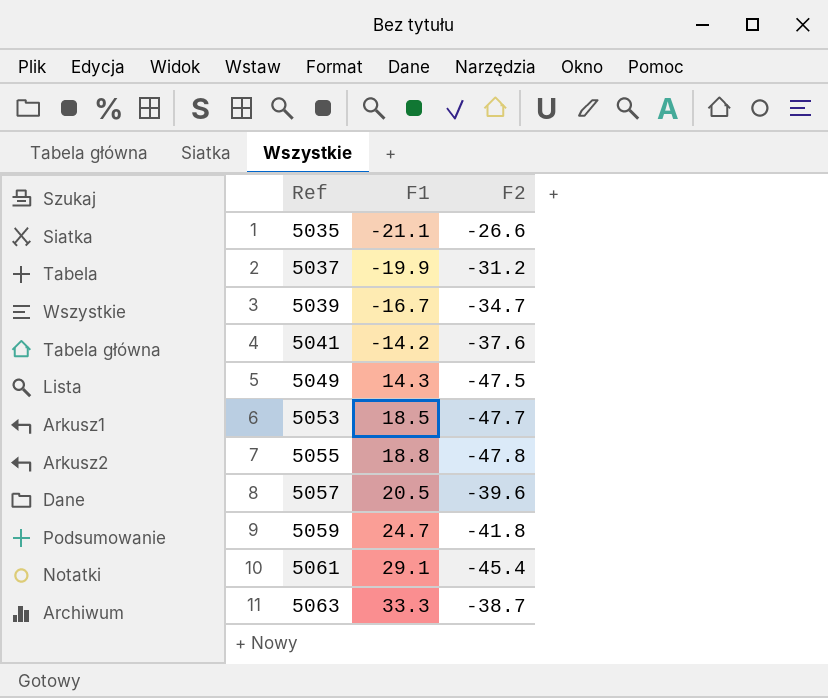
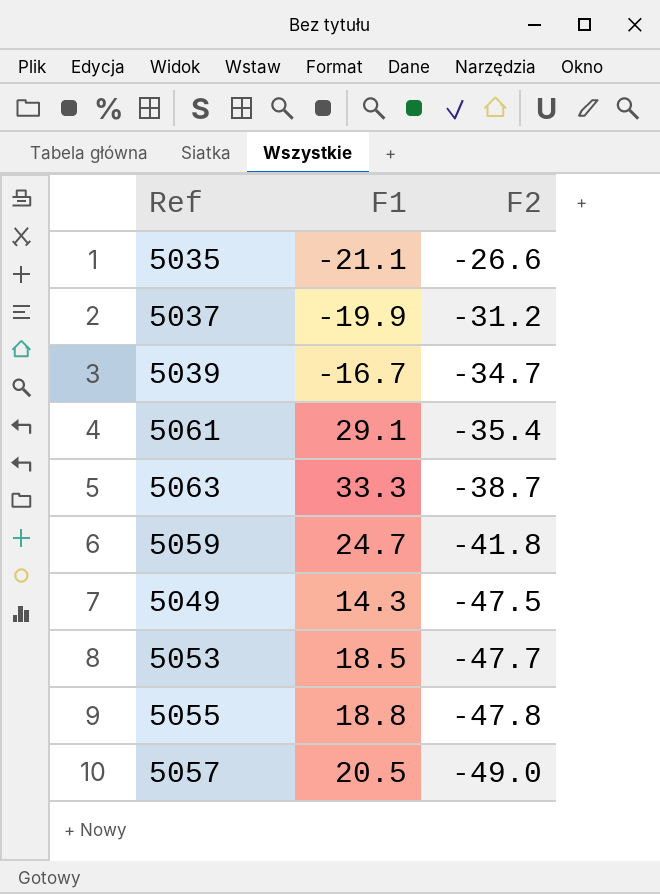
row order: Ref ascending -> F2 descending
row 5041: -14.2 | -37.6 -> none
5061 | F2: -45.4 -> -35.4
5057 | F2: -39.6 -> -49.0

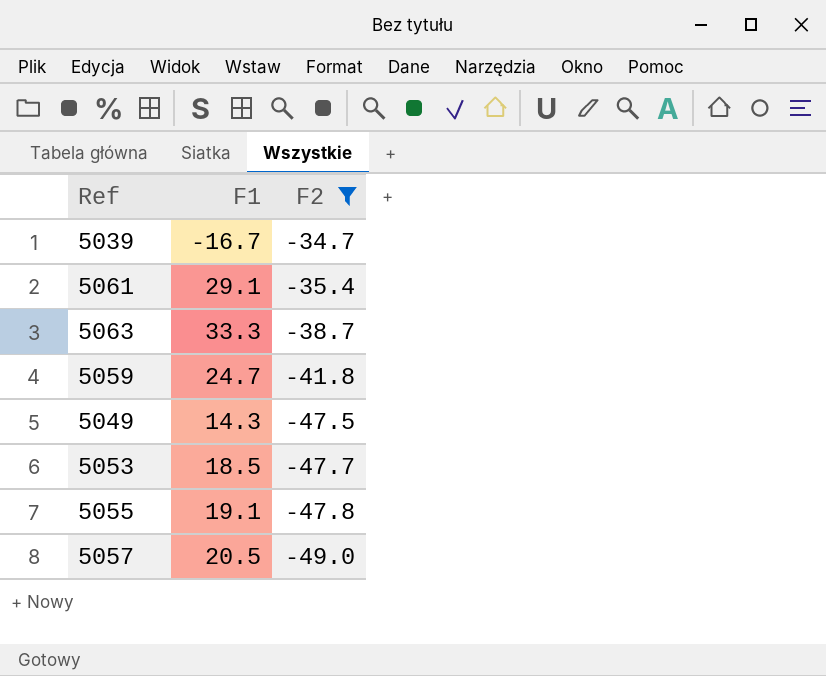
filter: none -> F2 <= -34.7
5055 | F1: 18.8 -> 19.1

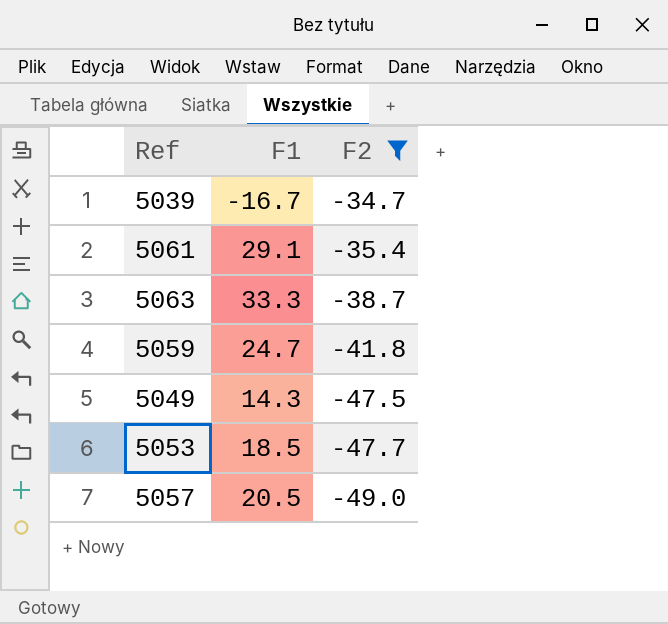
row 5055: 19.1 | -47.8 -> none

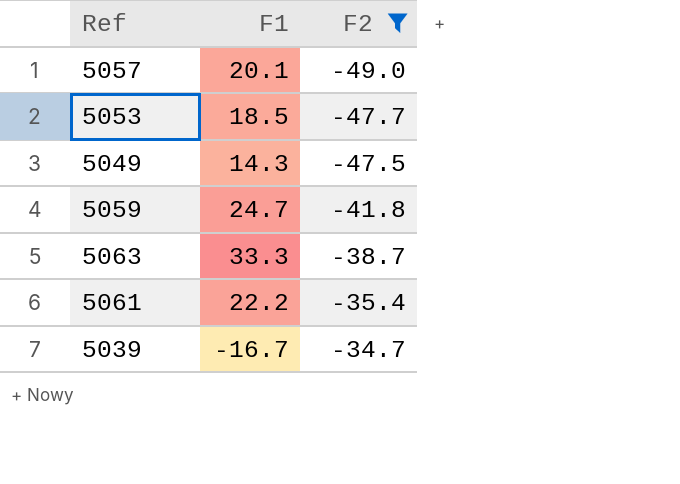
row order: F2 descending -> F2 ascending
5057 | F1: 20.5 -> 20.1
5061 | F1: 29.1 -> 22.2

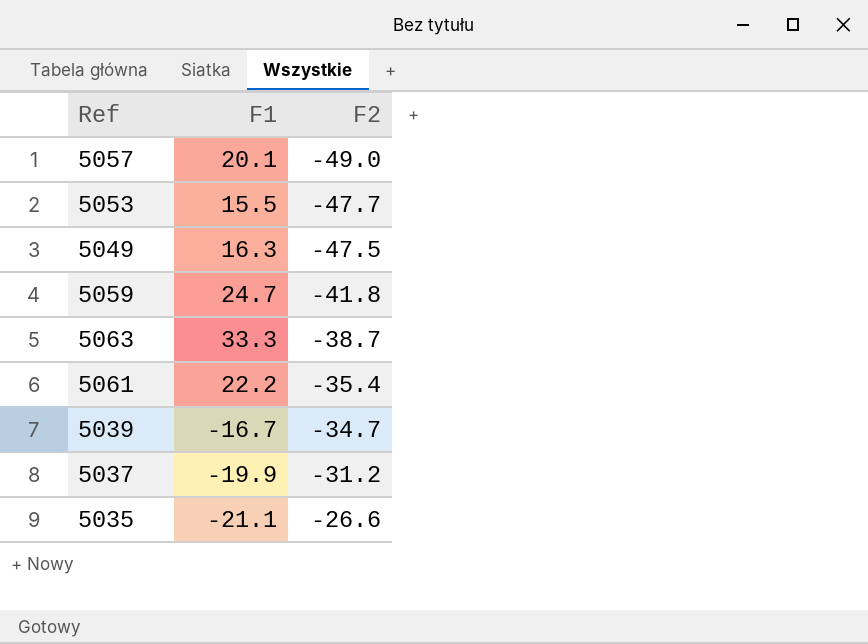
filter: F2 <= -34.7 -> none
5053 | F1: 18.5 -> 15.5
5049 | F1: 14.3 -> 16.3

